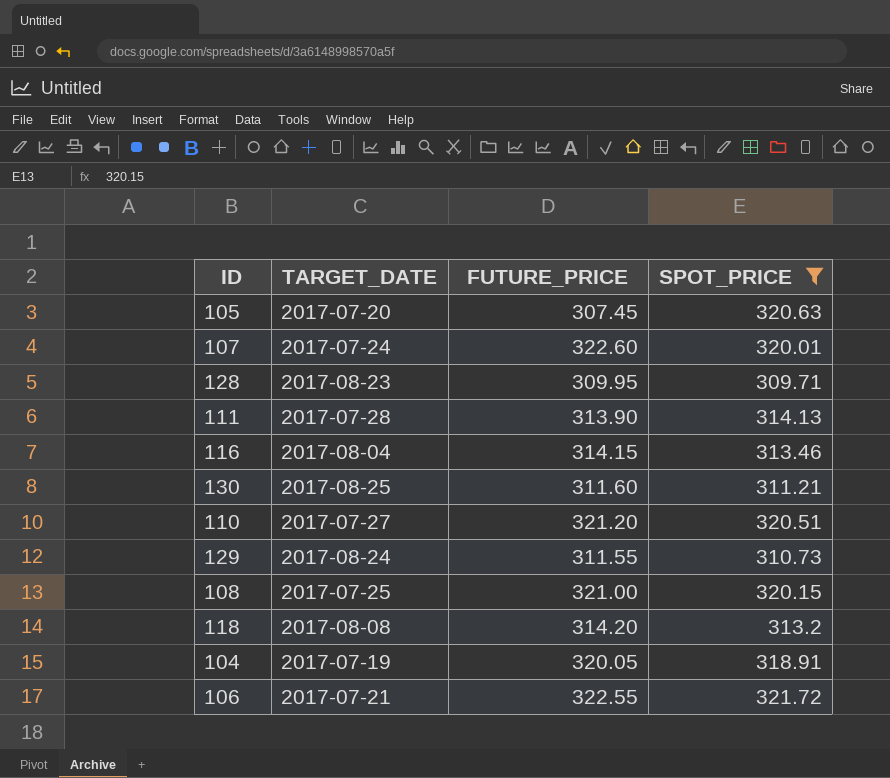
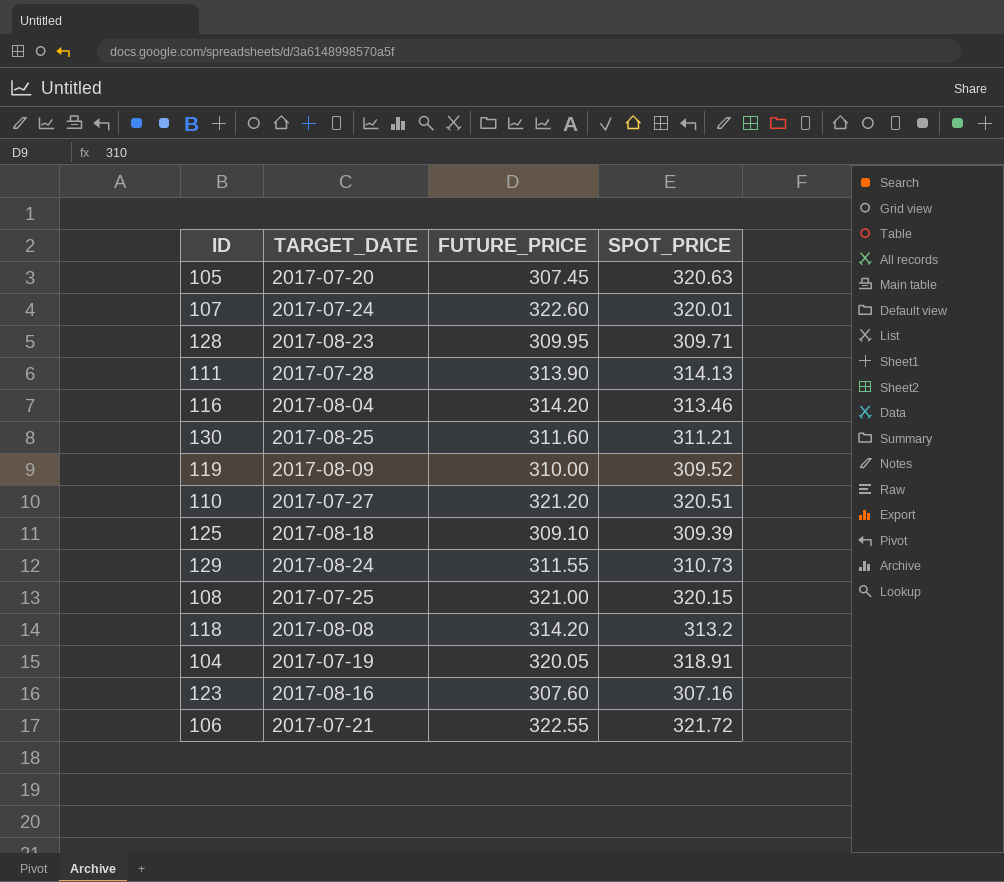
filter: SPOT_PRICE >= 309.71 -> none
116 | FUTURE_PRICE: 314.15 -> 314.20

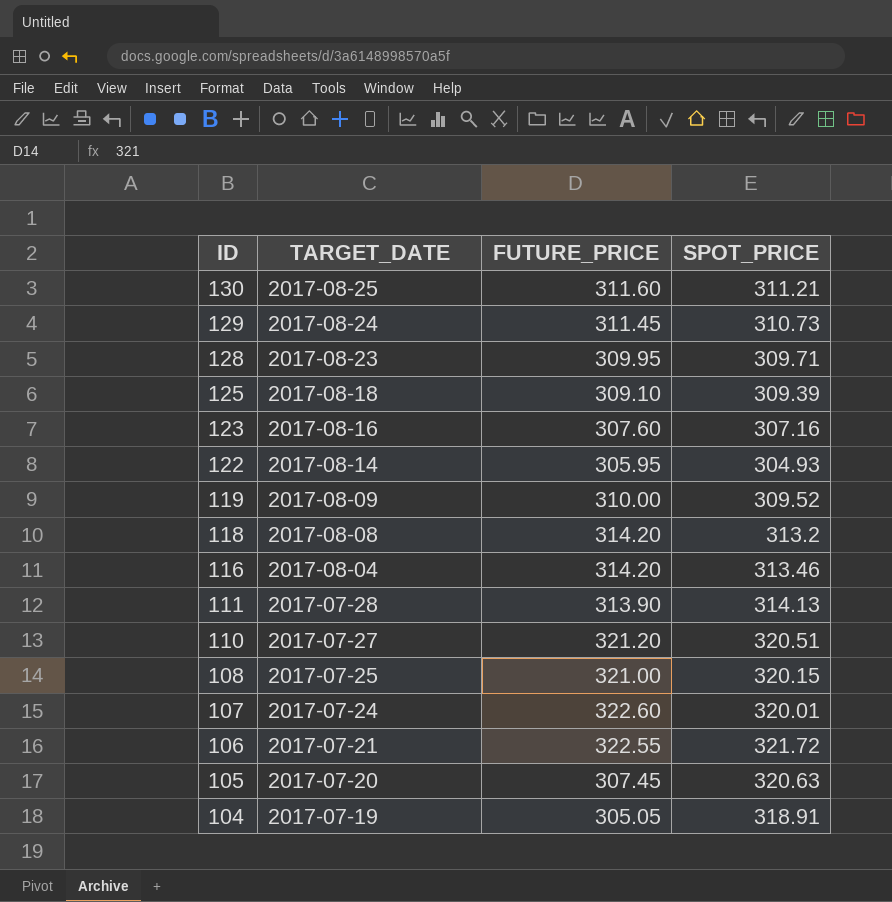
row order: none -> ID descending
129 | FUTURE_PRICE: 311.55 -> 311.45
row 122: none -> 2017-08-14 | 305.95 | 304.93
104 | FUTURE_PRICE: 320.05 -> 305.05

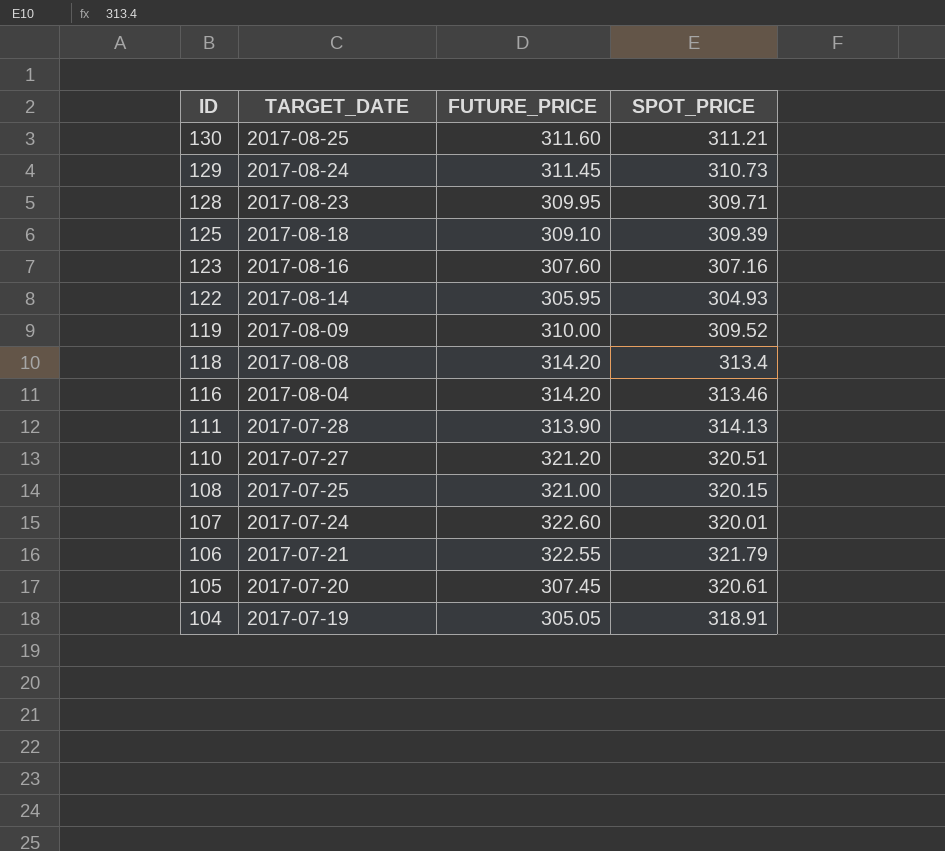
118 | SPOT_PRICE: 313.2 -> 313.4
106 | SPOT_PRICE: 321.72 -> 321.79
105 | SPOT_PRICE: 320.63 -> 320.61

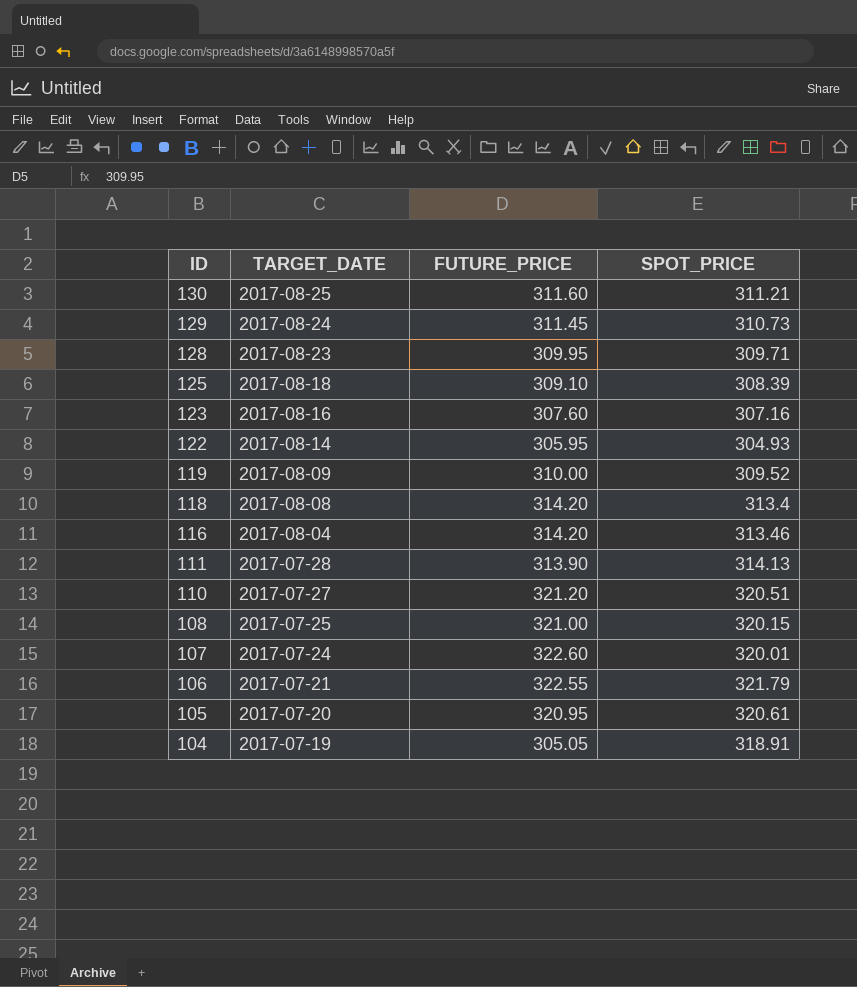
125 | SPOT_PRICE: 309.39 -> 308.39
105 | FUTURE_PRICE: 307.45 -> 320.95

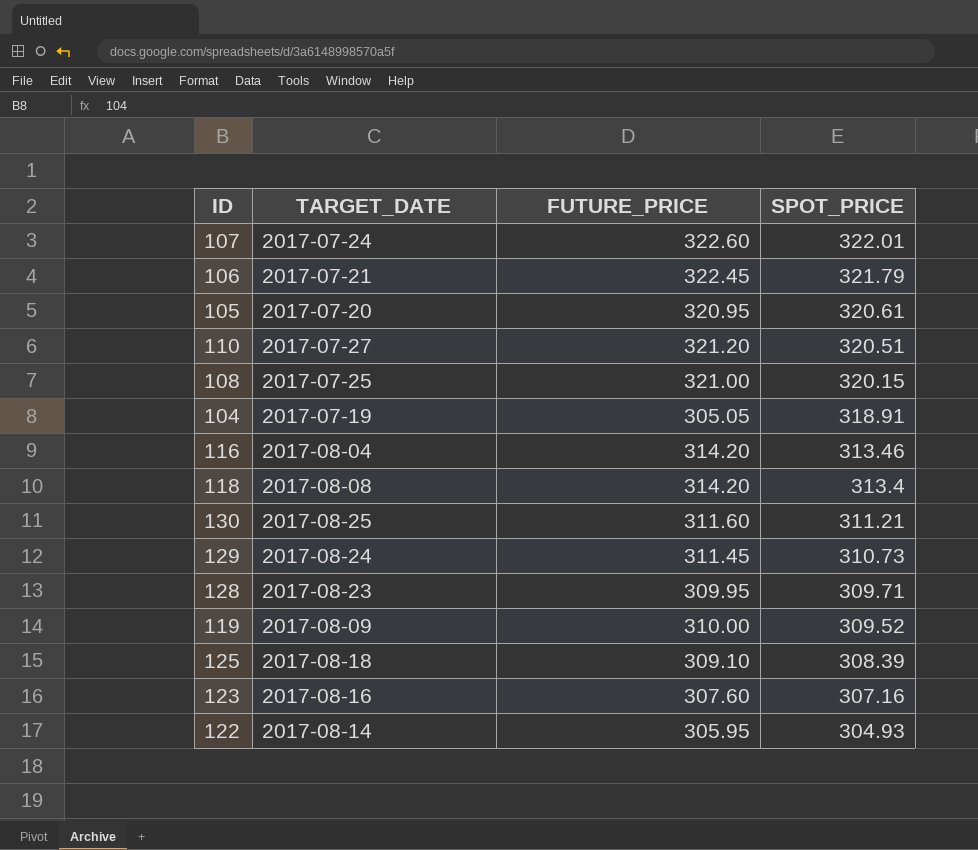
row order: ID descending -> SPOT_PRICE descending
row 111: 2017-07-28 | 313.90 | 314.13 -> none
107 | SPOT_PRICE: 320.01 -> 322.01
106 | FUTURE_PRICE: 322.55 -> 322.45

